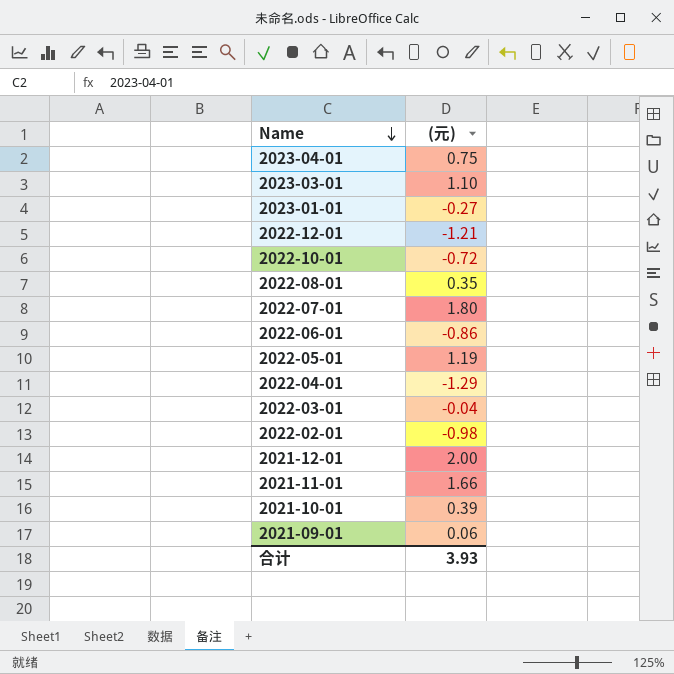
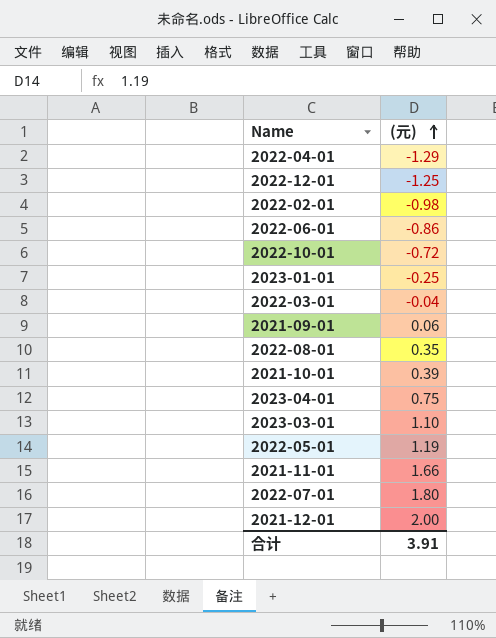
row order: Name descending -> (元) ascending
2022-12-01 | (元): -1.21 -> -1.25
2023-01-01 | (元): -0.27 -> -0.25
合计 | (元): 3.93 -> 3.91

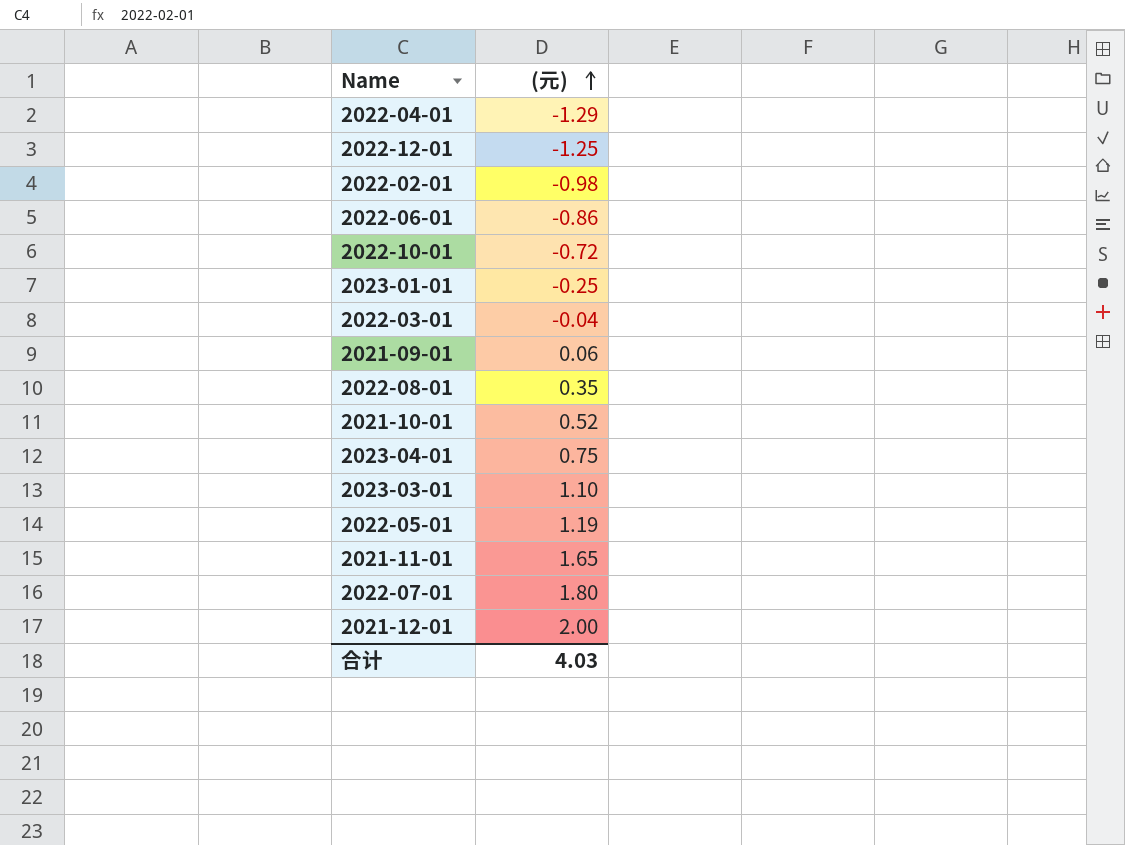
2021-10-01 | (元): 0.39 -> 0.52
2021-11-01 | (元): 1.66 -> 1.65
合计 | (元): 3.91 -> 4.03

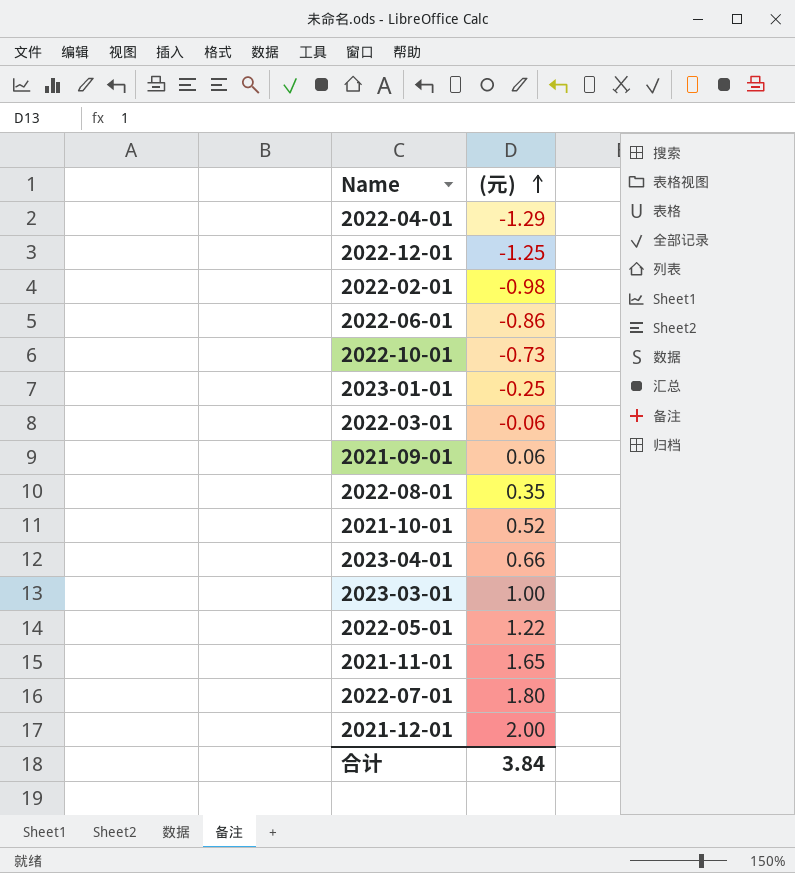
2022-10-01 | (元): -0.72 -> -0.73
2022-03-01 | (元): -0.04 -> -0.06
2023-04-01 | (元): 0.75 -> 0.66
2023-03-01 | (元): 1.10 -> 1.00
2022-05-01 | (元): 1.19 -> 1.22
合计 | (元): 4.03 -> 3.84

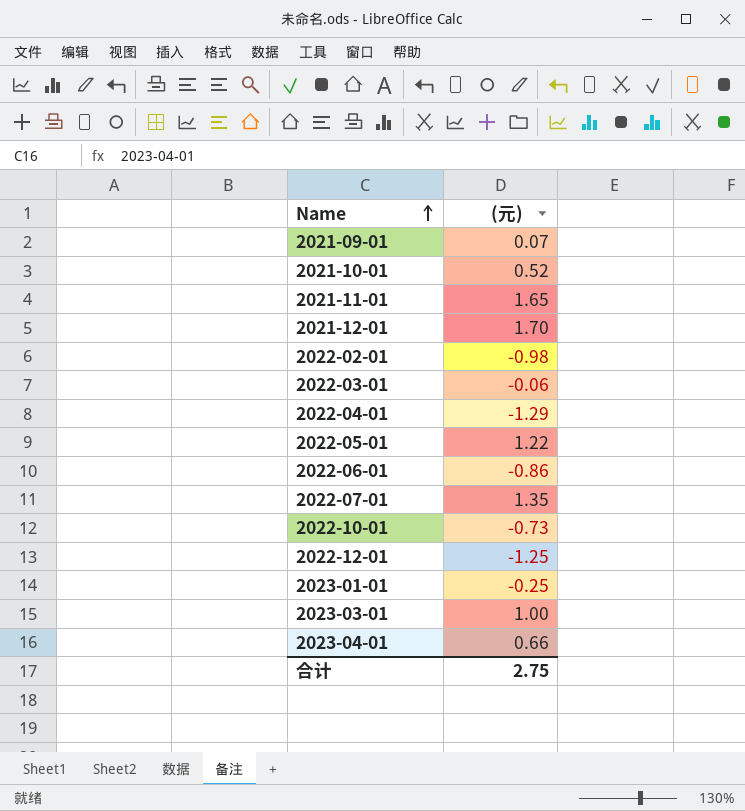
row order: (元) ascending -> Name ascending
row 2022-08-01: 0.35 -> none
2021-09-01 | (元): 0.06 -> 0.07
2021-12-01 | (元): 2.00 -> 1.70
2022-07-01 | (元): 1.80 -> 1.35
合计 | (元): 3.84 -> 2.75

